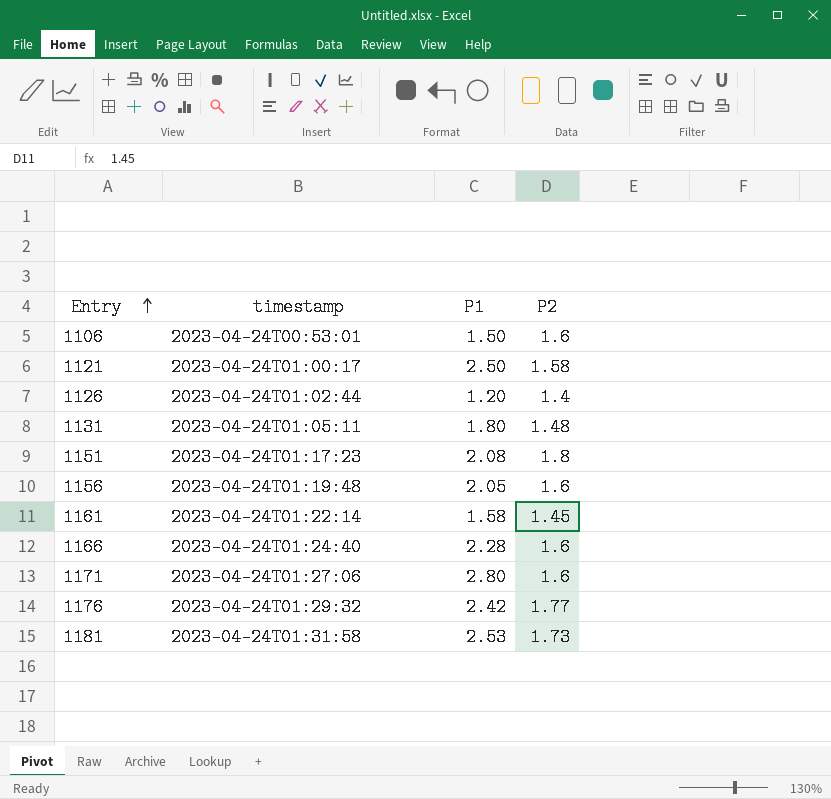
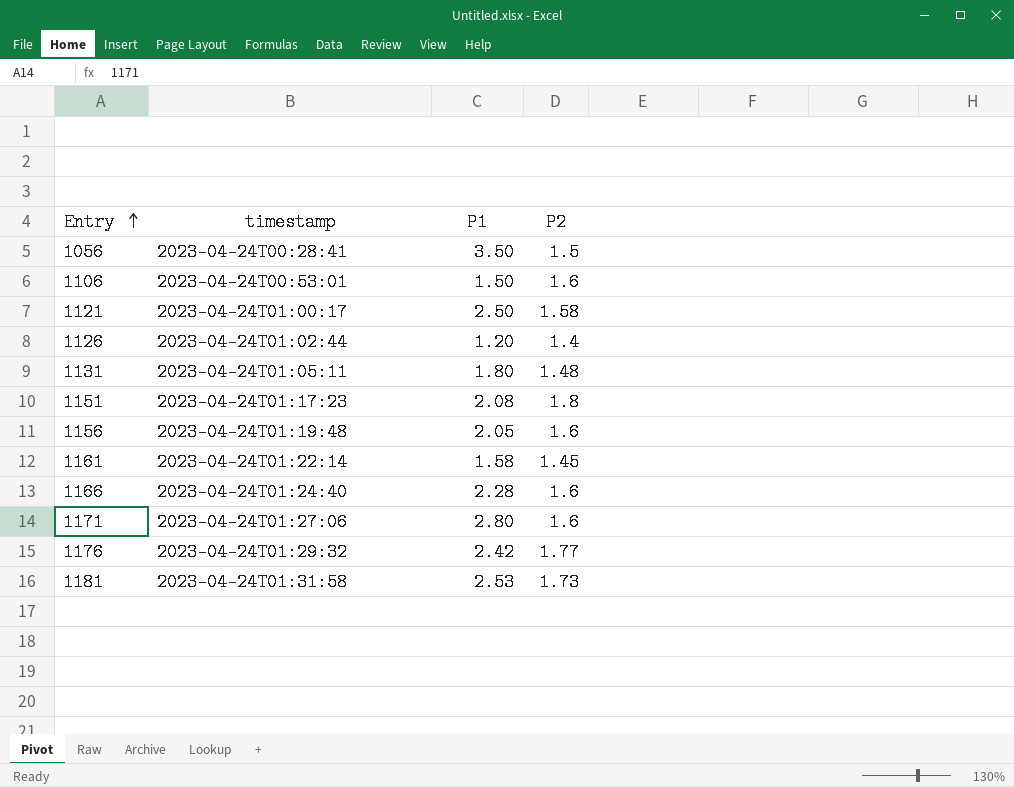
row 1056: none -> 2023-04-24T00:28:41 | 3.50 | 1.5

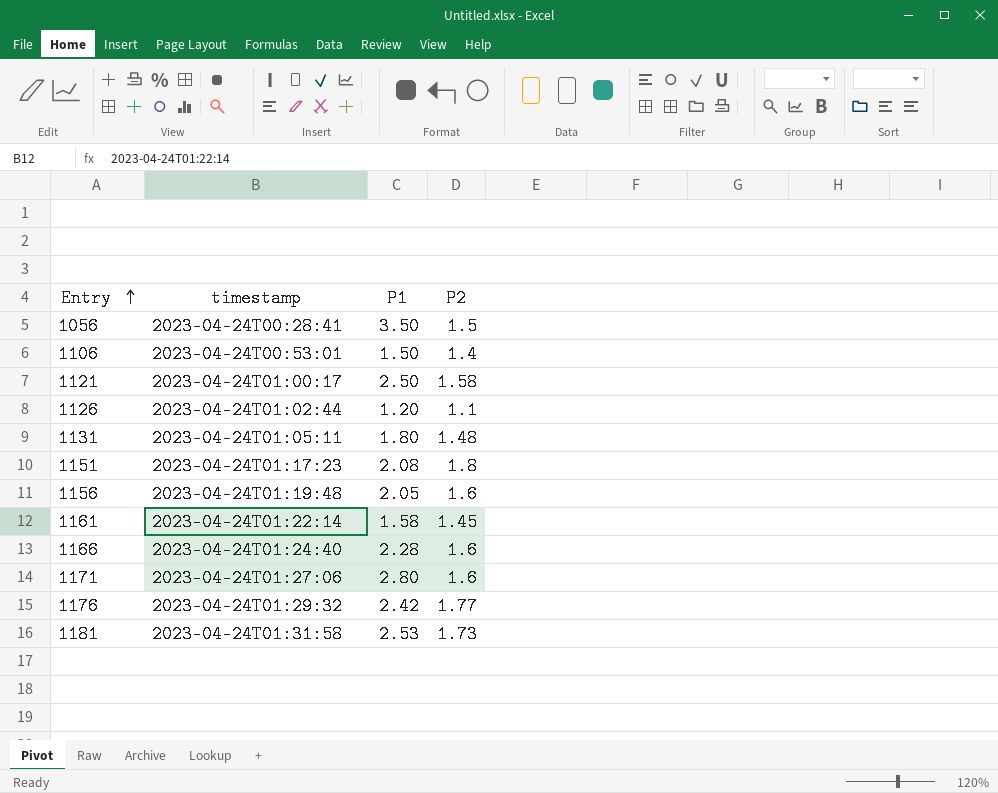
1106 | P2: 1.6 -> 1.4
1126 | P2: 1.4 -> 1.1

